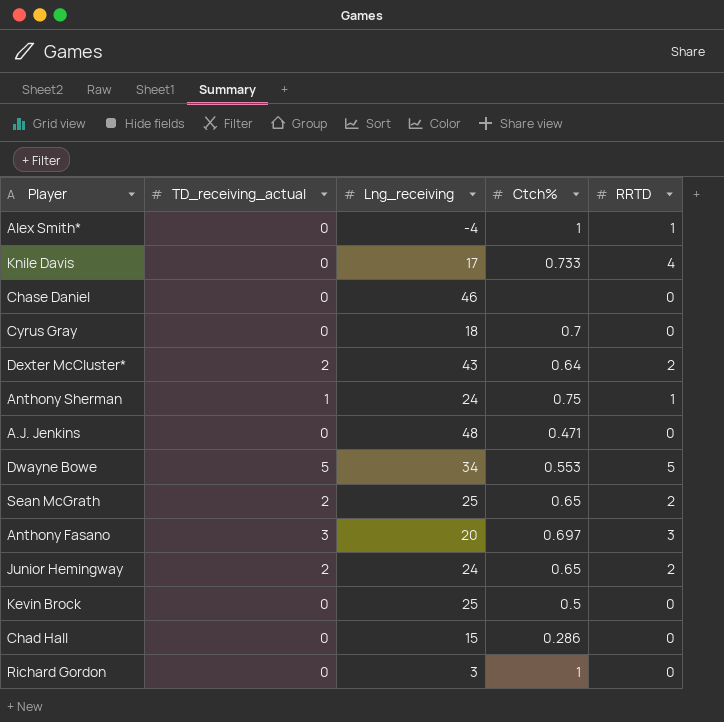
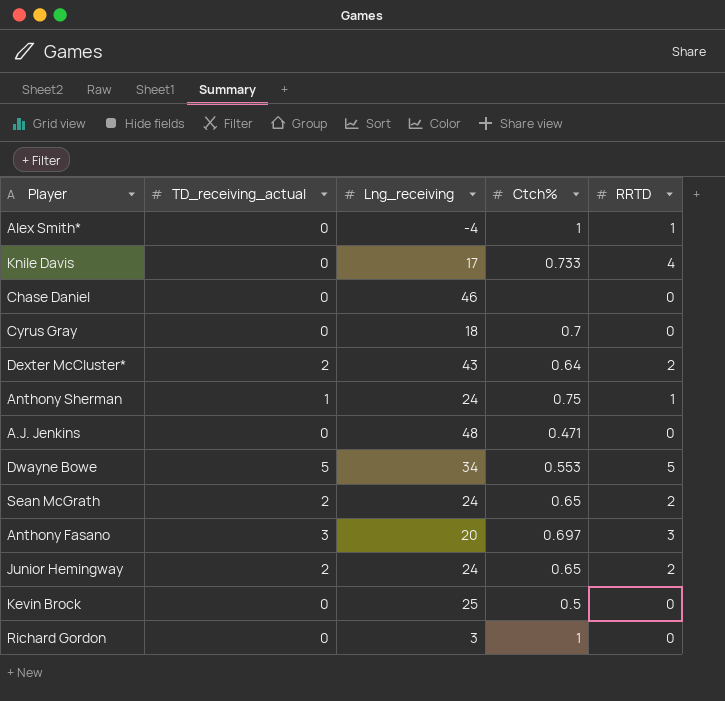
row Chad Hall: 0 | 15 | 0.286 | 0 -> none
Sean McGrath | Lng_receiving: 25 -> 24

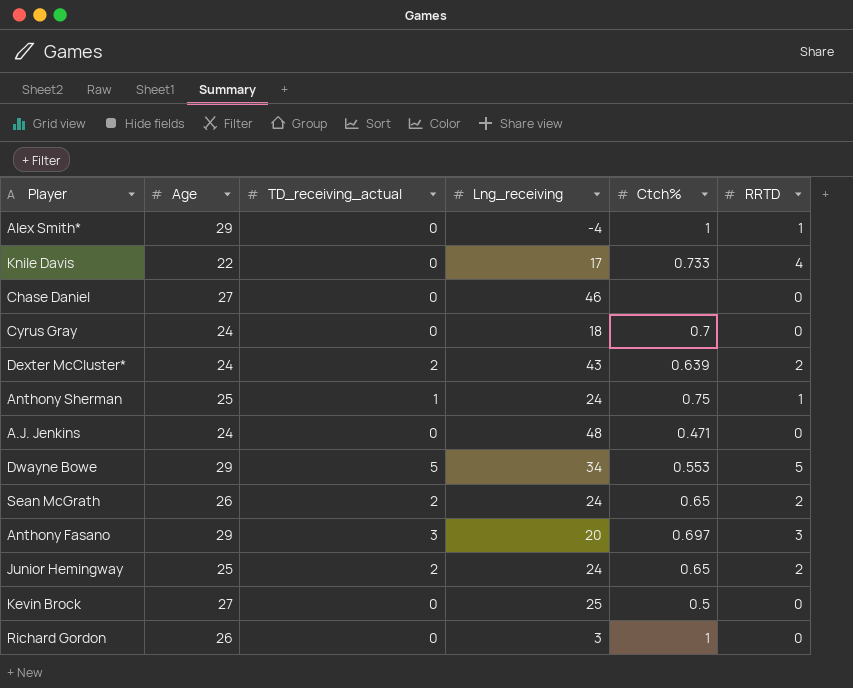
column Age | position: none -> 2
Dexter McCluster* | Ctch%: 0.64 -> 0.639

